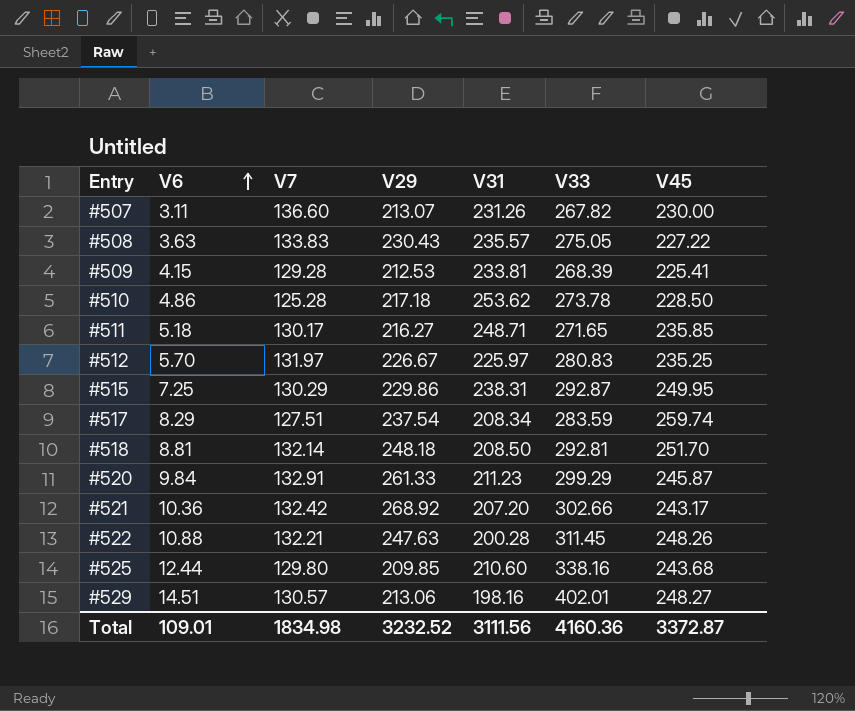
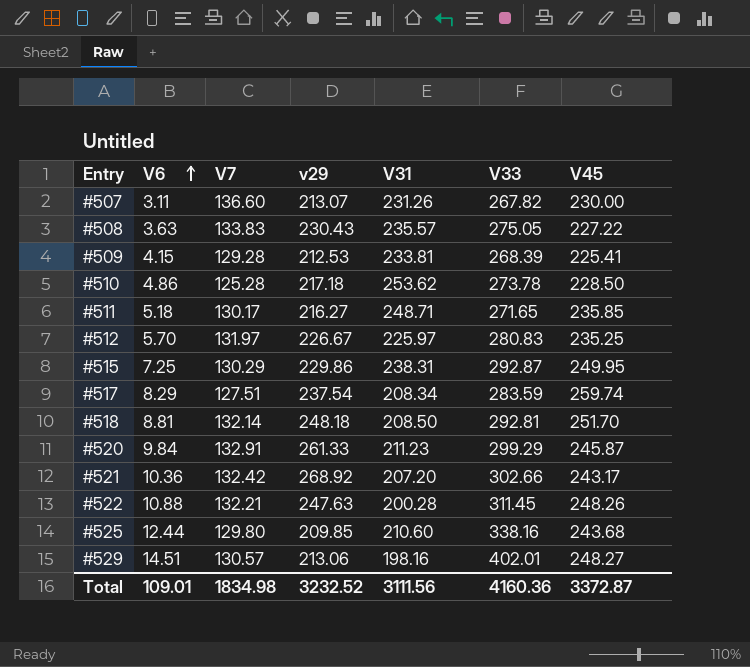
column name: V29 -> v29

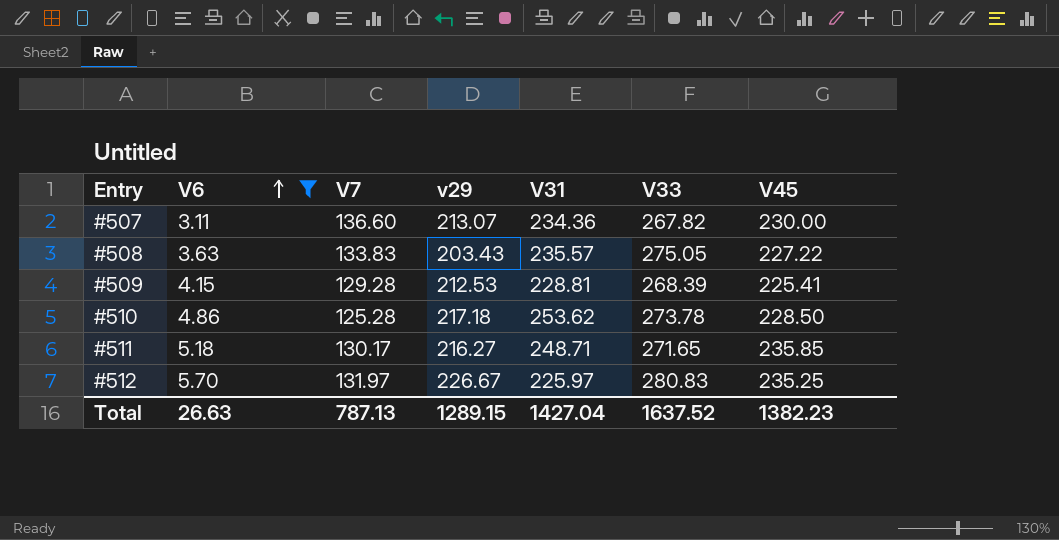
filter: none -> V6 <= 5.70
#507 | V31: 231.26 -> 234.36
#508 | v29: 230.43 -> 203.43
#509 | V31: 233.81 -> 228.81
Total | V6: 109.01 -> 26.63
Total | V7: 1834.98 -> 787.13
Total | v29: 3232.52 -> 1289.15
Total | V31: 3111.56 -> 1427.04
Total | V33: 4160.36 -> 1637.52
Total | V45: 3372.87 -> 1382.23

